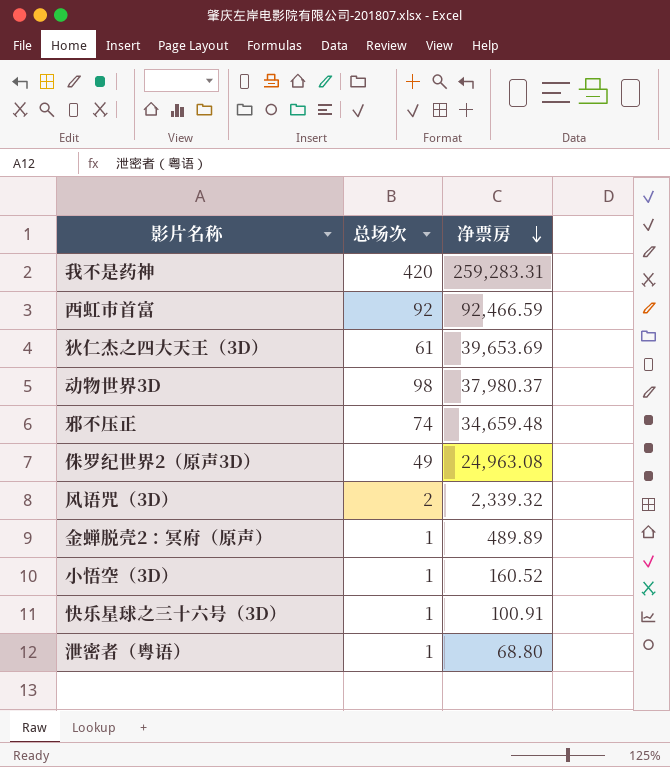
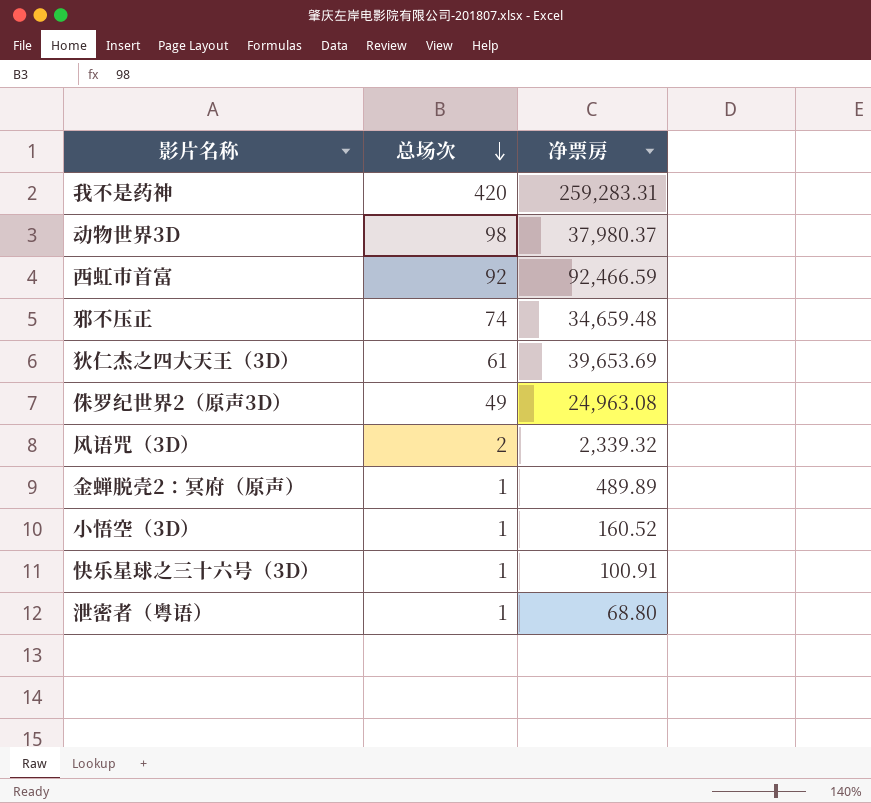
row order: 净票房 descending -> 总场次 descending

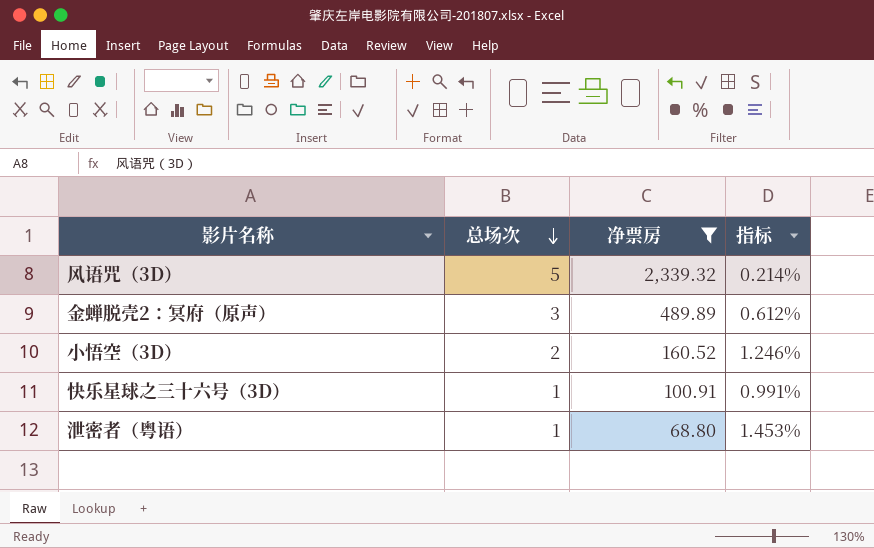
filter: none -> 净票房 <= 2,339.32
column 指标 | formula: none -> [总场次] / [净票房]
风语咒（3D） | 总场次: 2 -> 5
金蝉脱壳2：冥府（原声） | 总场次: 1 -> 3
小悟空（3D） | 总场次: 1 -> 2

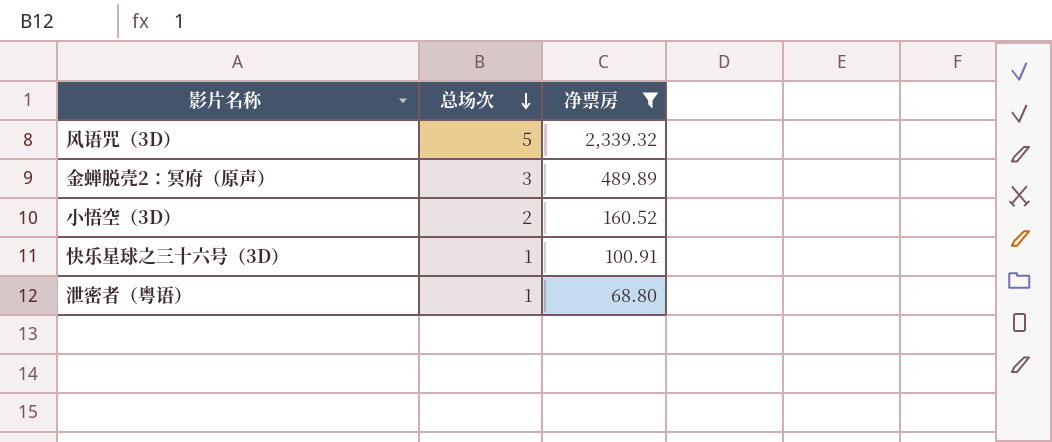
column 指标 | formula: [总场次] / [净票房] -> none

